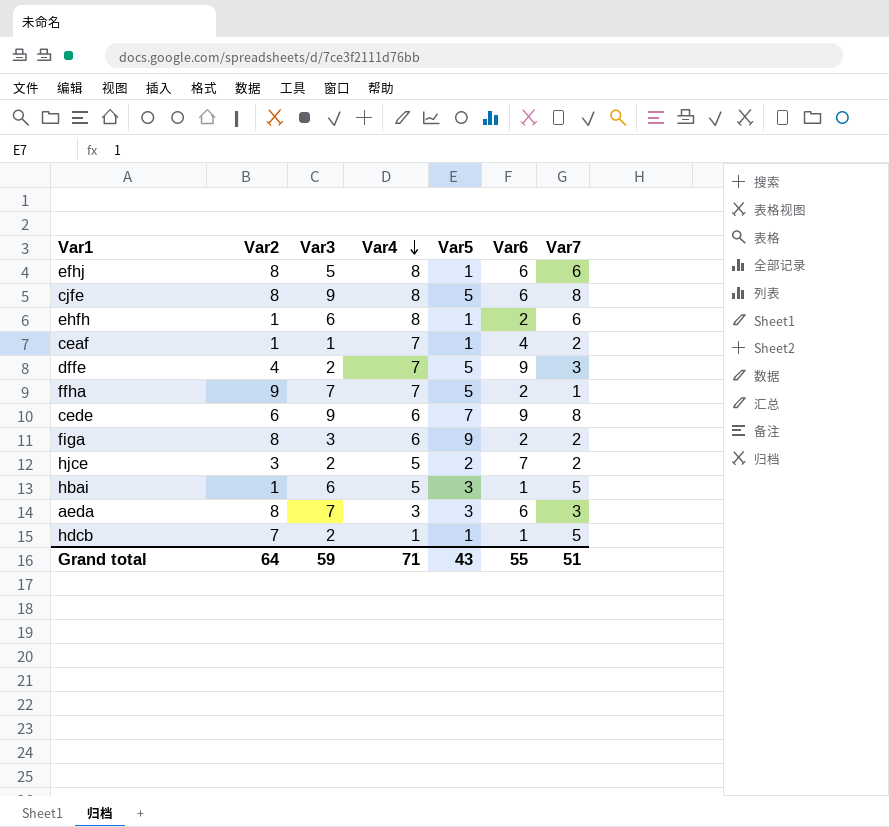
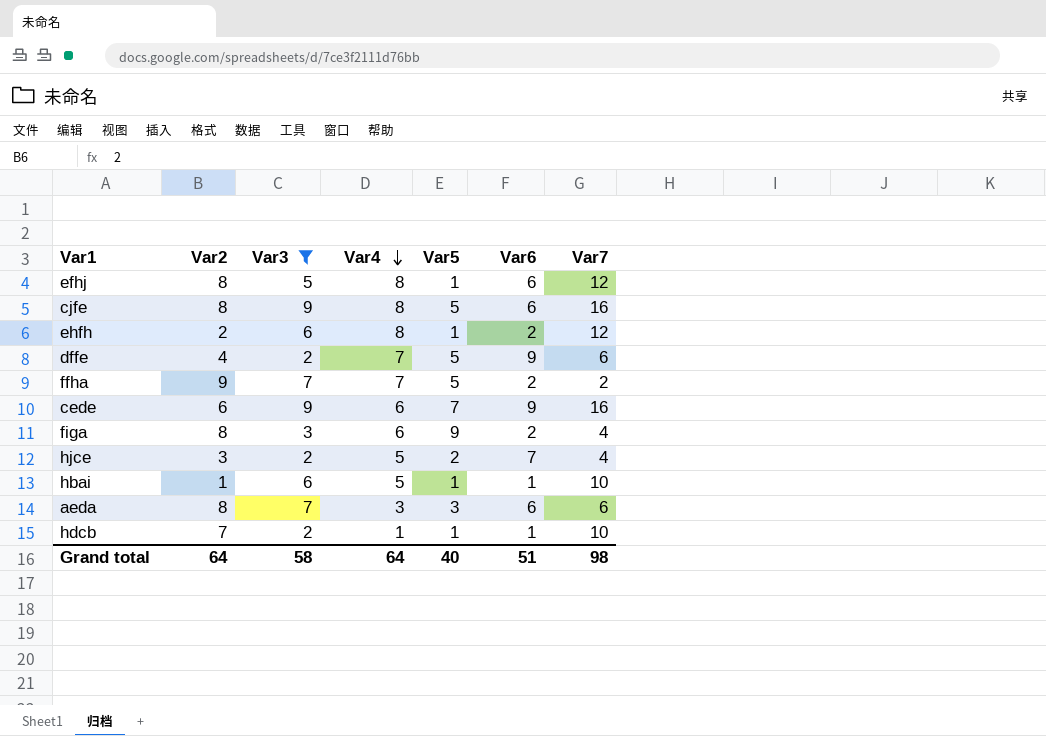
filter: none -> Var3 != 1
efhj | Var7: 6 -> 12
cjfe | Var7: 8 -> 16
ehfh | Var2: 1 -> 2
ehfh | Var7: 6 -> 12
dffe | Var7: 3 -> 6
ffha | Var7: 1 -> 2
cede | Var7: 8 -> 16
figa | Var7: 2 -> 4
hjce | Var7: 2 -> 4
hbai | Var5: 3 -> 1
hbai | Var7: 5 -> 10
aeda | Var7: 3 -> 6
hdcb | Var7: 5 -> 10
Grand total | Var3: 59 -> 58
Grand total | Var4: 71 -> 64
Grand total | Var5: 43 -> 40
Grand total | Var6: 55 -> 51
Grand total | Var7: 51 -> 98

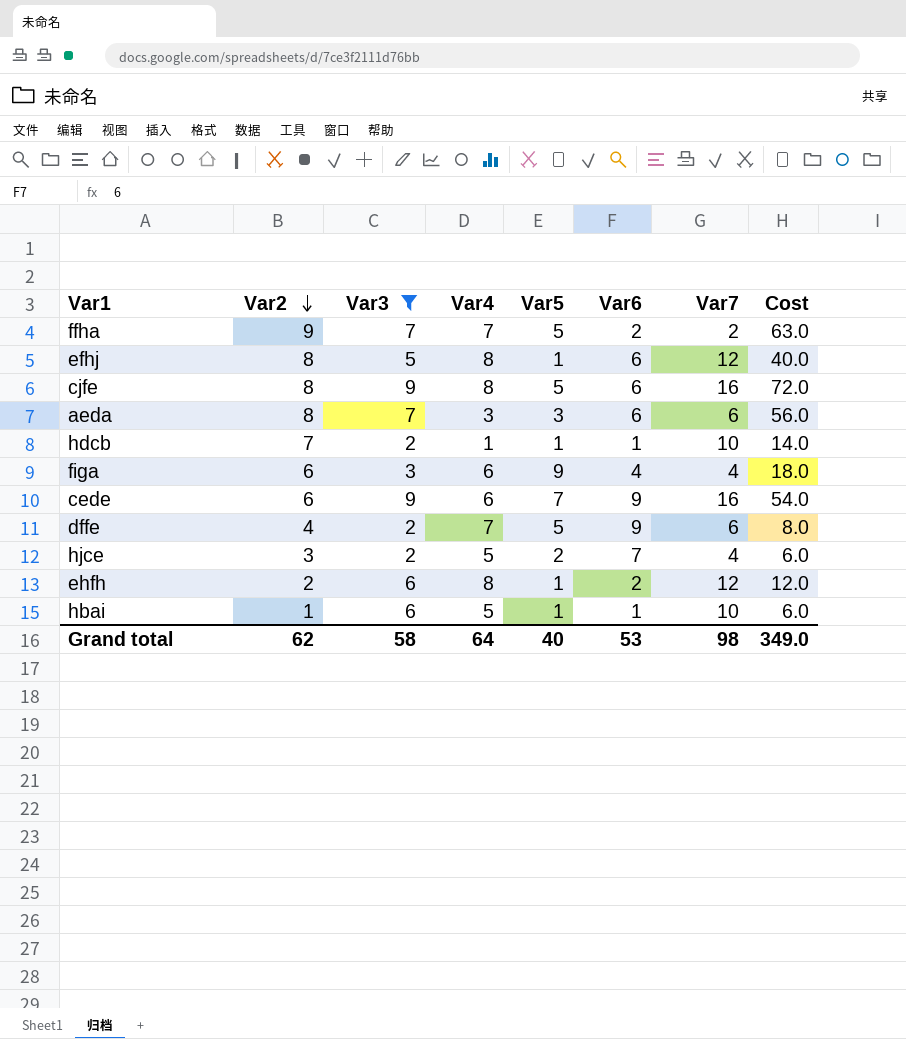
row order: Var4 descending -> Var2 descending
column Cost | formula: none -> [Var2] * [Var3]
figa | Var2: 8 -> 6
figa | Var6: 2 -> 4
Grand total | Var2: 64 -> 62
Grand total | Var6: 51 -> 53

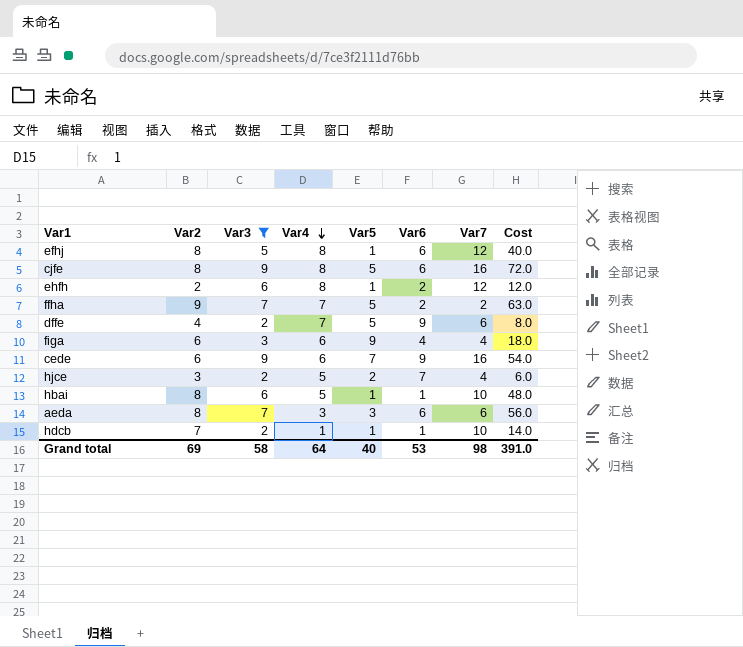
row order: Var2 descending -> Var4 descending
hbai | Var2: 1 -> 8
hbai | Cost: 6.0 -> 48.0
Grand total | Var2: 62 -> 69
Grand total | Cost: 349.0 -> 391.0

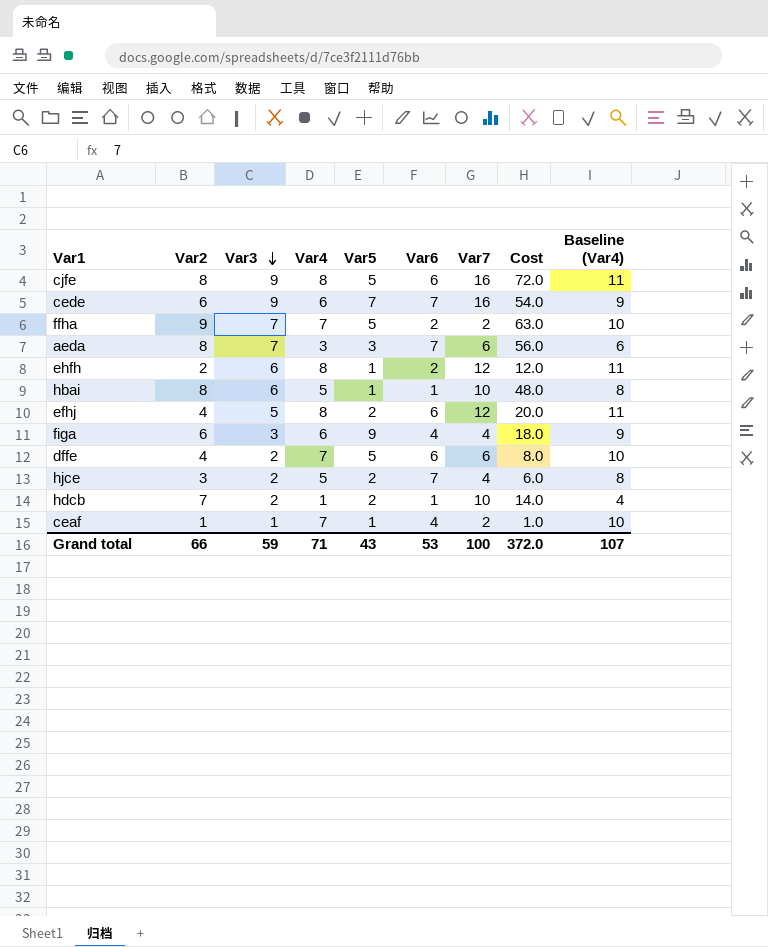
filter: Var3 != 1 -> none
row order: Var4 descending -> Var3 descending
column Baseline (Var4) | formula: none -> [Var4] + 3
cede | Var6: 9 -> 7
aeda | Var6: 6 -> 7
efhj | Var2: 8 -> 4
efhj | Var5: 1 -> 2
efhj | Cost: 40.0 -> 20.0
dffe | Var6: 9 -> 6
hdcb | Var5: 1 -> 2
Grand total | Var2: 69 -> 66
Grand total | Var3: 58 -> 59
Grand total | Var4: 64 -> 71
Grand total | Var5: 40 -> 43
Grand total | Var7: 98 -> 100
Grand total | Cost: 391.0 -> 372.0

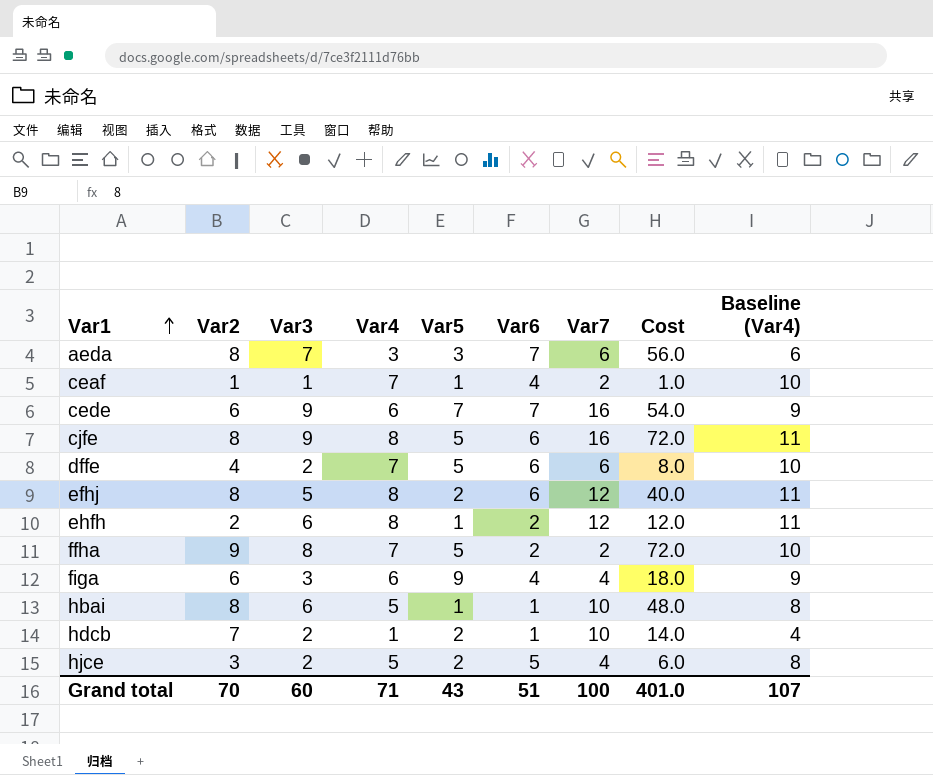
row order: Var3 descending -> Var1 ascending
efhj | Var2: 4 -> 8
efhj | Cost: 20.0 -> 40.0
ffha | Var3: 7 -> 8
ffha | Cost: 63.0 -> 72.0
hjce | Var6: 7 -> 5
Grand total | Var2: 66 -> 70
Grand total | Var3: 59 -> 60
Grand total | Var6: 53 -> 51
Grand total | Cost: 372.0 -> 401.0

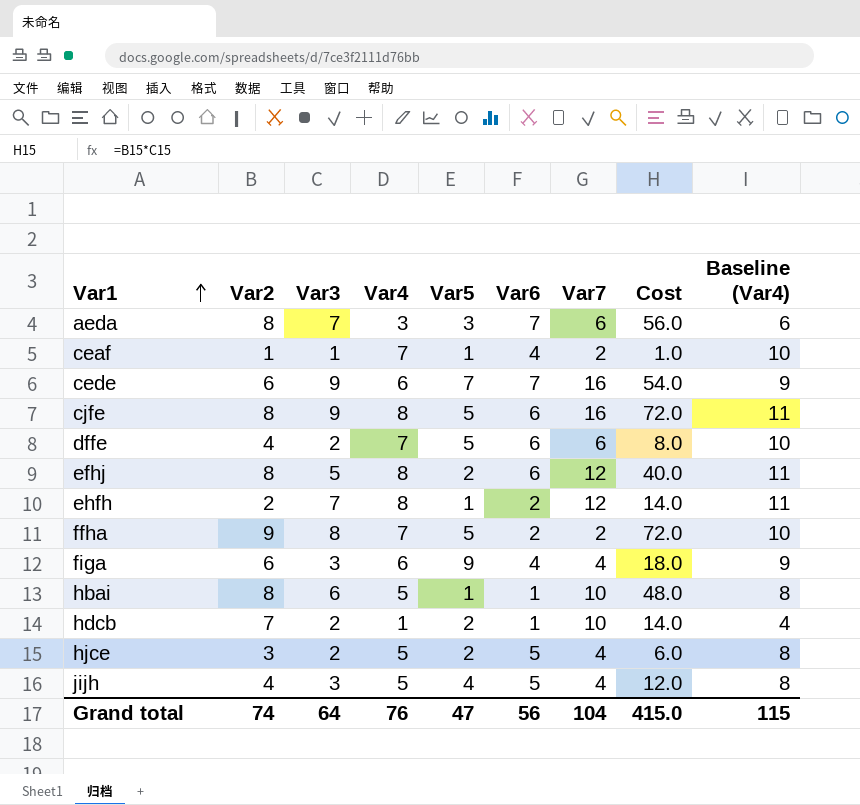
ehfh | Var3: 6 -> 7
ehfh | Cost: 12.0 -> 14.0
row jijh: none -> 4 | 3 | 5 | 4 | 5 | 4 | 12.0 | 8
Grand total | Var2: 70 -> 74
Grand total | Var3: 60 -> 64
Grand total | Var4: 71 -> 76
Grand total | Var5: 43 -> 47
Grand total | Var6: 51 -> 56
Grand total | Var7: 100 -> 104
Grand total | Cost: 401.0 -> 415.0
Grand total | Baseline (Var4): 107 -> 115

